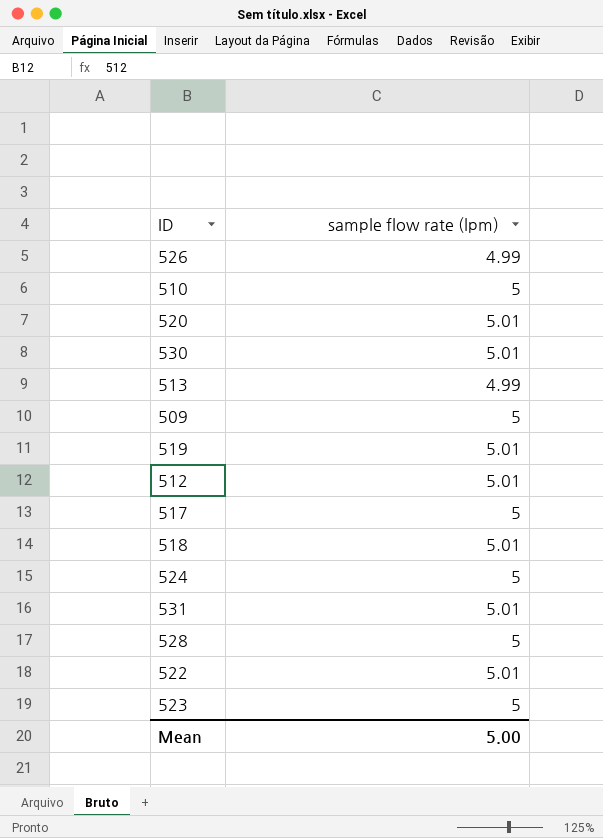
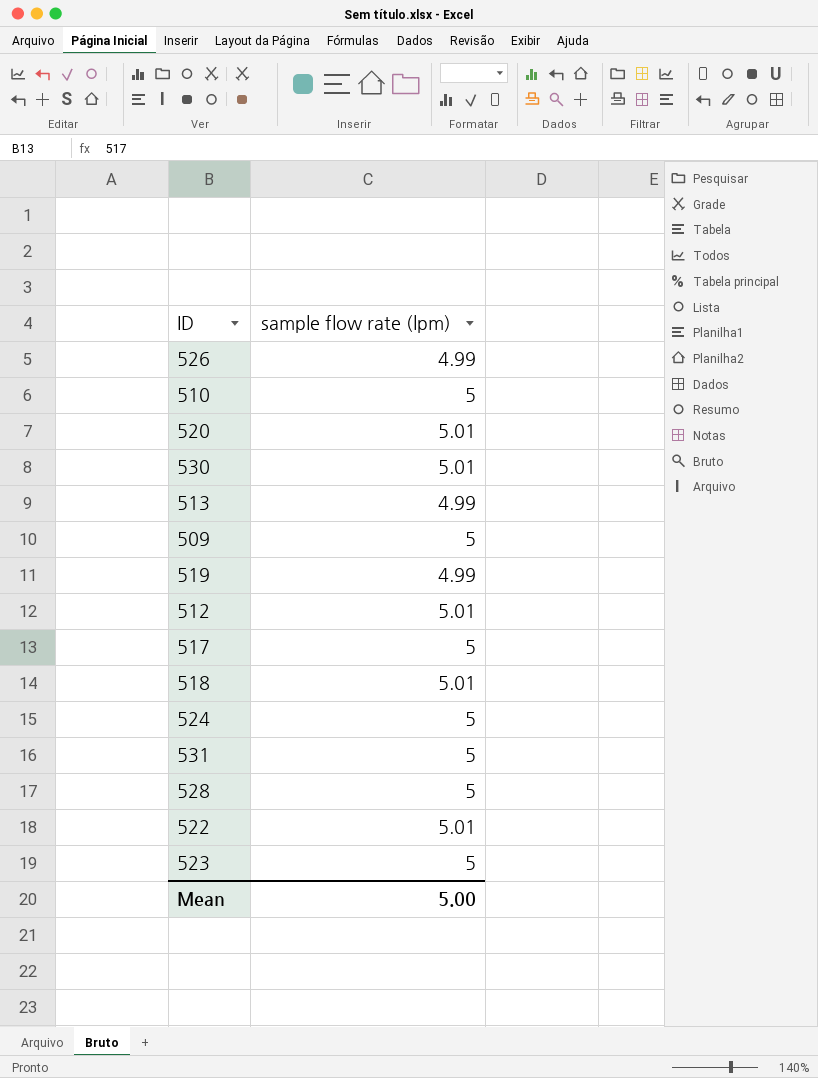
519 | sample flow rate (lpm): 5.01 -> 4.99
531 | sample flow rate (lpm): 5.01 -> 5

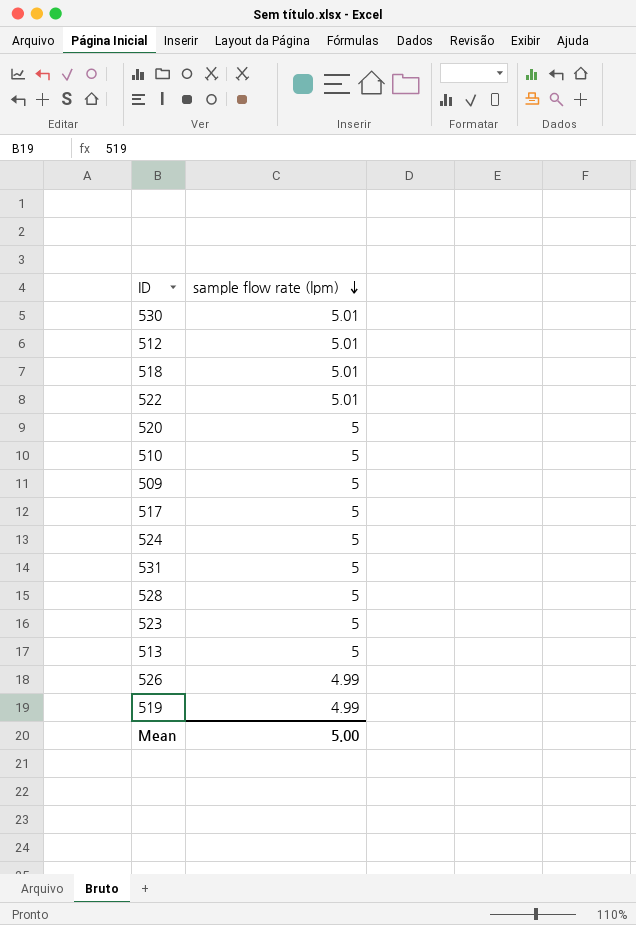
row order: none -> sample flow rate (lpm) descending
520 | sample flow rate (lpm): 5.01 -> 5
513 | sample flow rate (lpm): 4.99 -> 5

